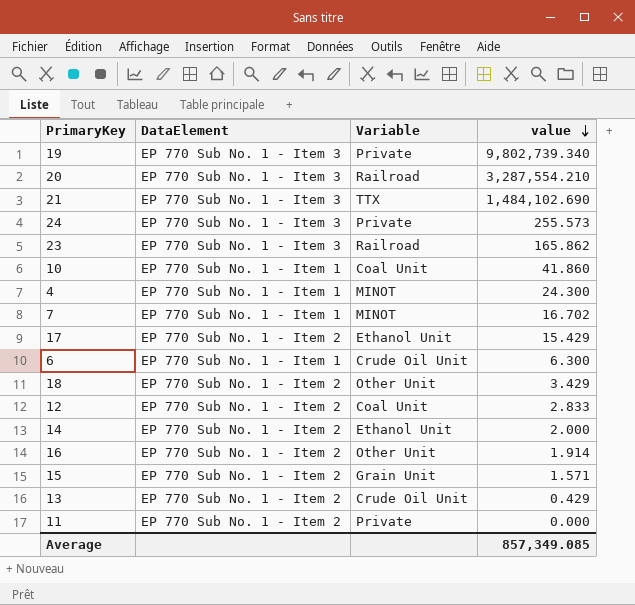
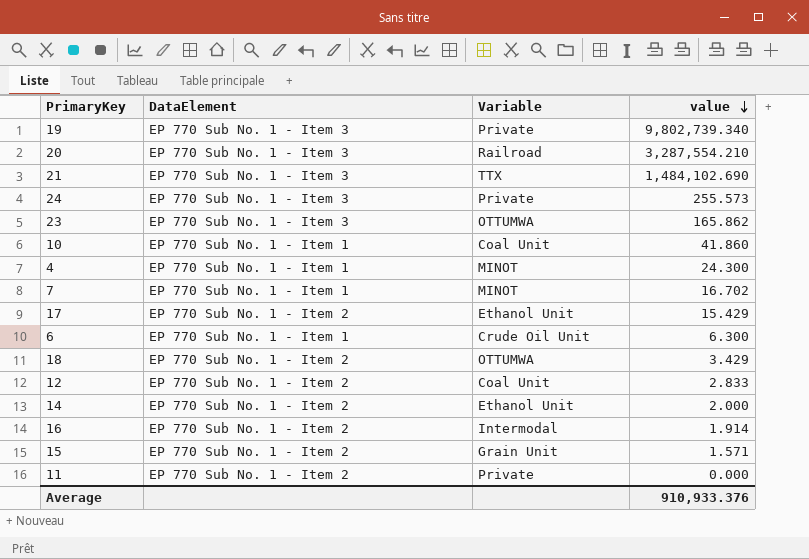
row 13: EP 770 Sub No. 1 - Item 2 | Crude Oil Unit | 0.429 -> none
23 | Variable: Railroad -> OTTUMWA
18 | Variable: Other Unit -> OTTUMWA
16 | Variable: Other Unit -> Intermodal
Average | value: 857,349.085 -> 910,933.376

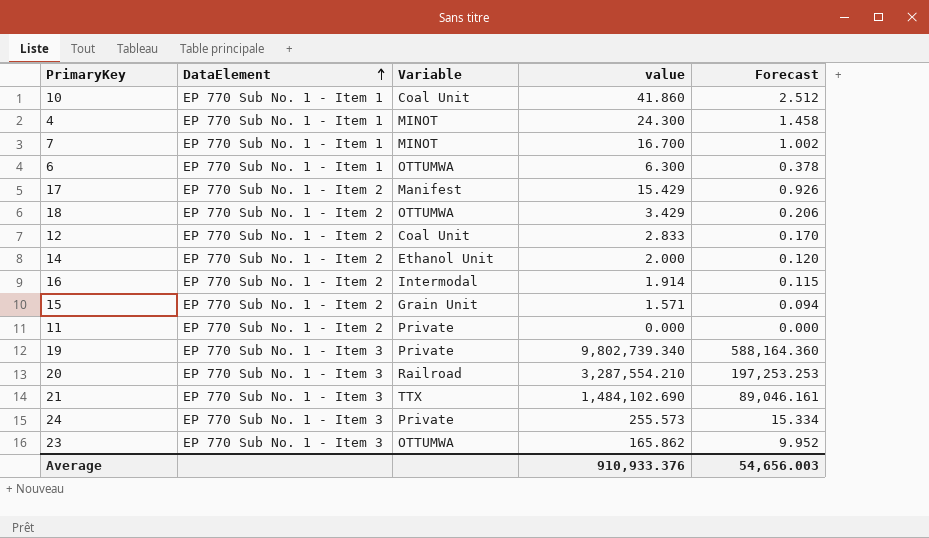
row order: value descending -> DataElement ascending
column Forecast | formula: none -> [value] * 0.06
7 | value: 16.702 -> 16.700
6 | Variable: Crude Oil Unit -> OTTUMWA
17 | Variable: Ethanol Unit -> Manifest

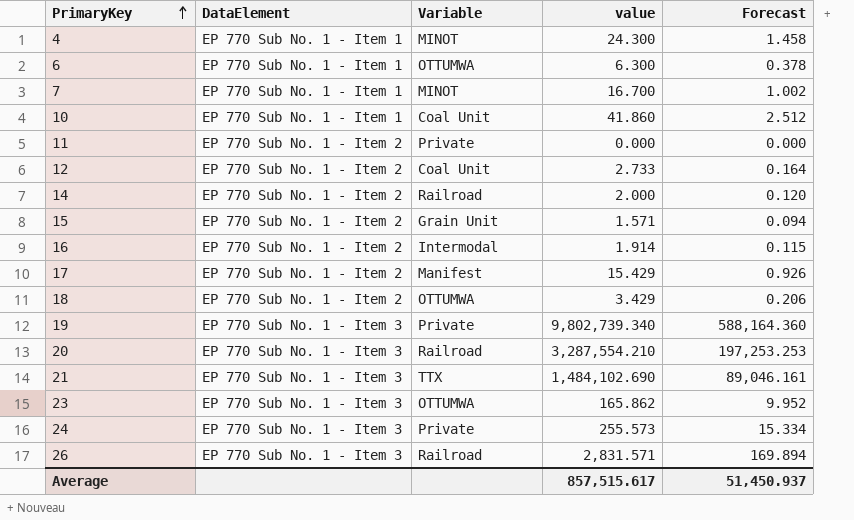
row order: DataElement ascending -> PrimaryKey ascending
12 | value: 2.833 -> 2.733
12 | Forecast: 0.170 -> 0.164
14 | Variable: Ethanol Unit -> Railroad
row 26: none -> EP 770 Sub No. 1 - Item 3 | Railroad | 2,831.571 | 169.894
Average | value: 910,933.376 -> 857,515.617
Average | Forecast: 54,656.003 -> 51,450.937

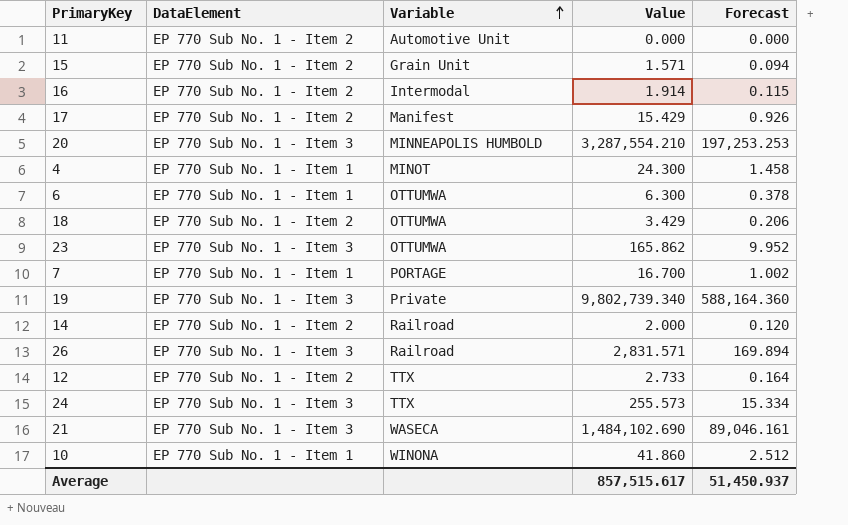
row order: PrimaryKey ascending -> Variable ascending
column name: value -> Value
11 | Variable: Private -> Automotive Unit
20 | Variable: Railroad -> MINNEAPOLIS HUMBOLD
7 | Variable: MINOT -> PORTAGE
12 | Variable: Coal Unit -> TTX
24 | Variable: Private -> TTX
21 | Variable: TTX -> WASECA
10 | Variable: Coal Unit -> WINONA

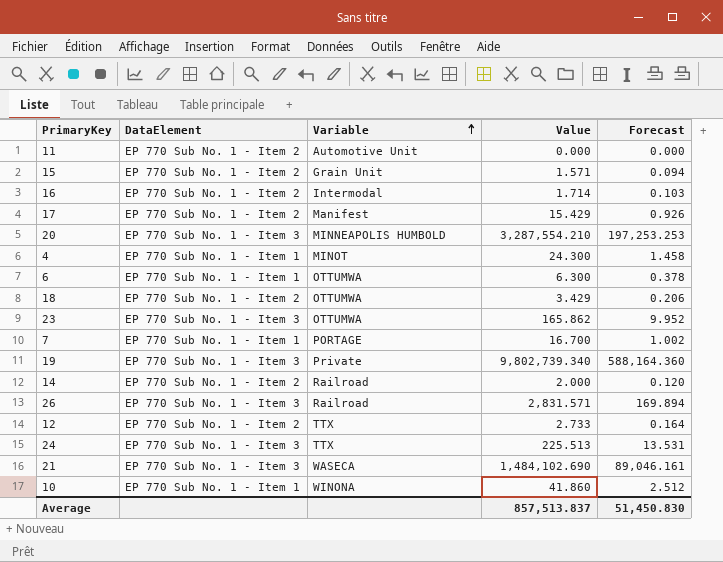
16 | Value: 1.914 -> 1.714
16 | Forecast: 0.115 -> 0.103
24 | Value: 255.573 -> 225.513
24 | Forecast: 15.334 -> 13.531
Average | Value: 857,515.617 -> 857,513.837
Average | Forecast: 51,450.937 -> 51,450.830

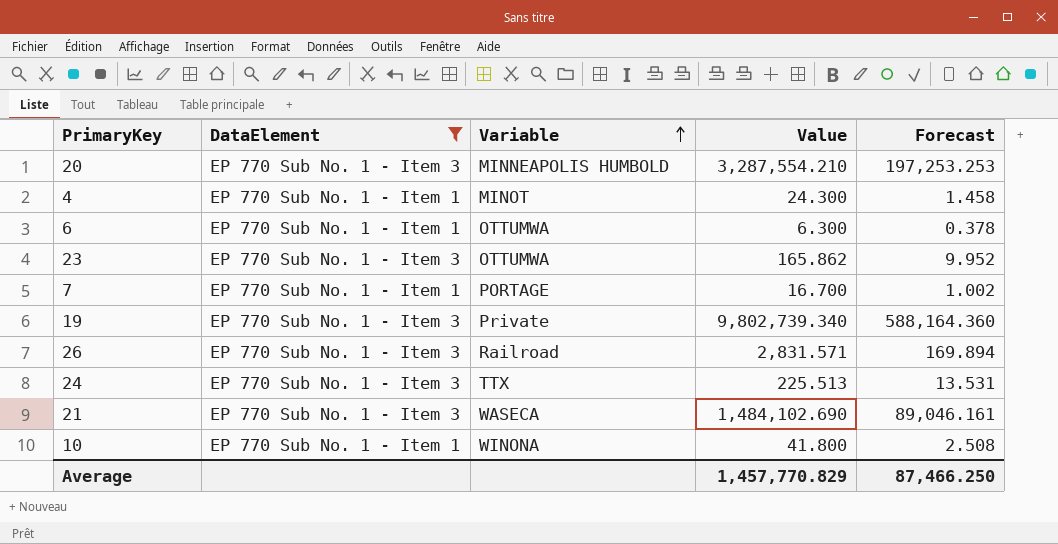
filter: none -> DataElement != EP 770 Sub No. 1 - Item 2
10 | Value: 41.860 -> 41.800
10 | Forecast: 2.512 -> 2.508
Average | Value: 857,513.837 -> 1,457,770.829
Average | Forecast: 51,450.830 -> 87,466.250

